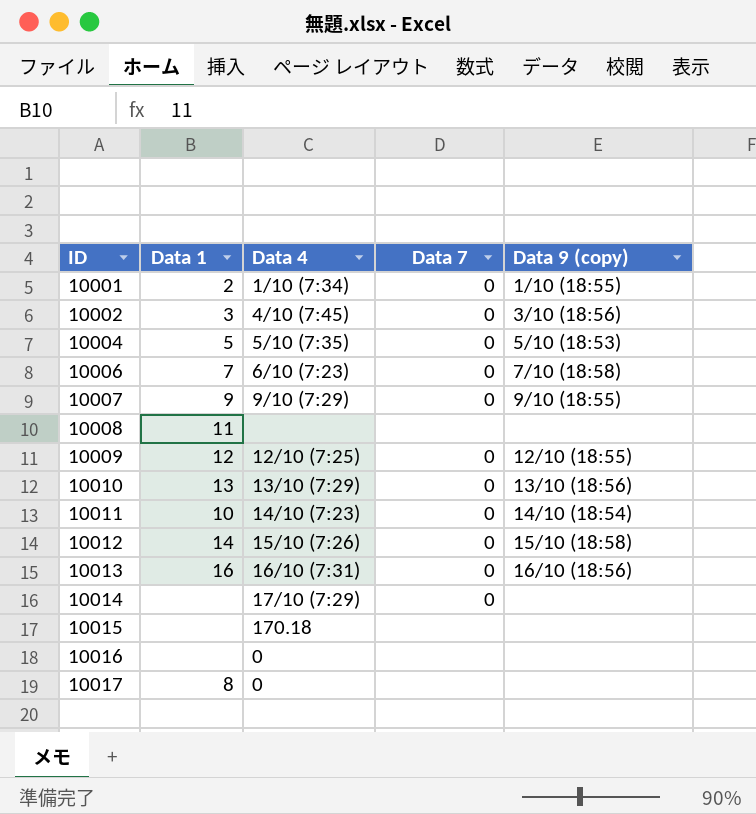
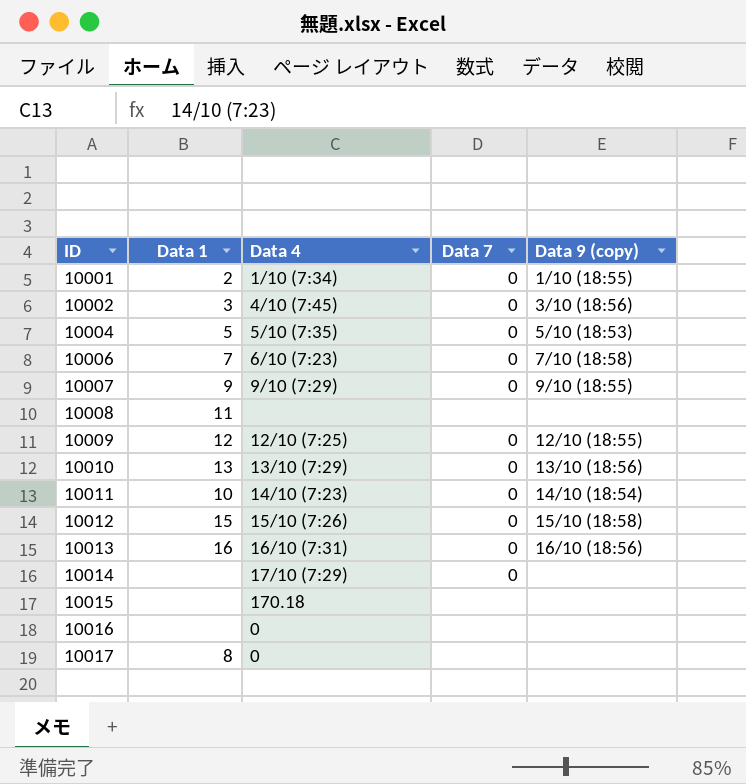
10012 | Data 1: 14 -> 15

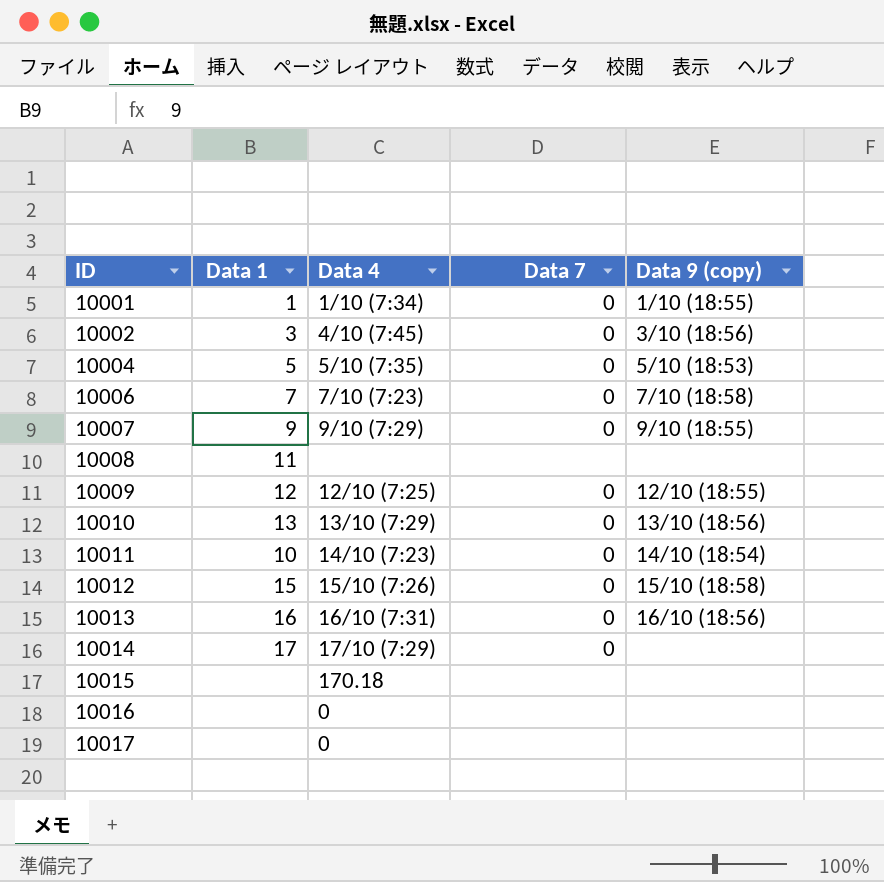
10001 | Data 1: 2 -> 1
10006 | Data 4: 6/10 (7:23) -> 7/10 (7:23)
10014 | Data 1: none -> 17
10017 | Data 1: 8 -> none

